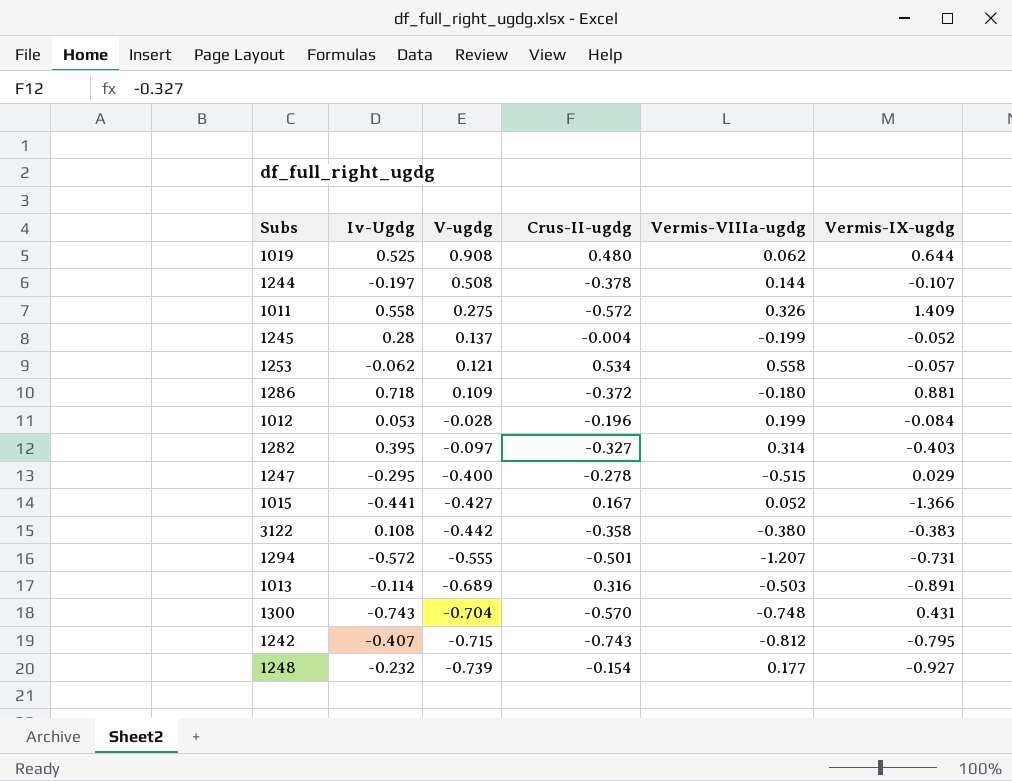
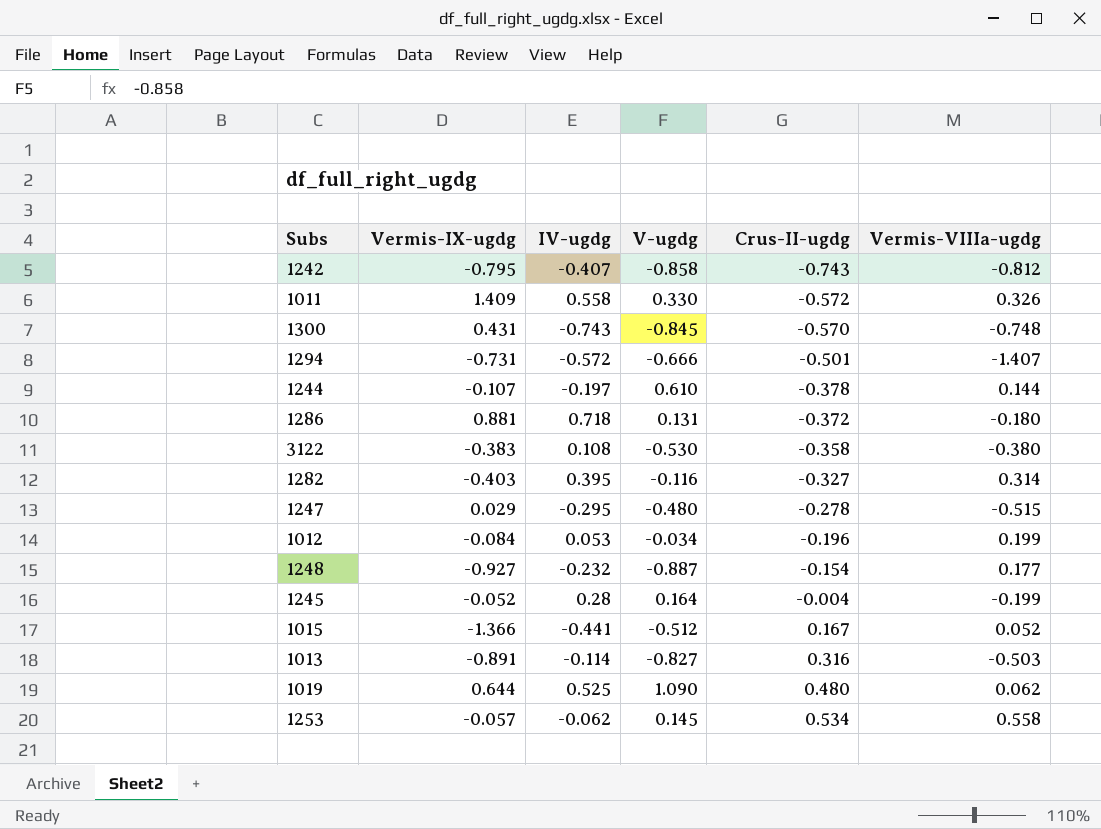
row order: V-ugdg descending -> Crus-II-ugdg ascending
column Vermis-IX-ugdg | position: 6 -> 2
column name: Iv-Ugdg -> IV-ugdg
1242 | V-ugdg: -0.715 -> -0.858
1011 | V-ugdg: 0.275 -> 0.330
1300 | V-ugdg: -0.704 -> -0.845
1294 | V-ugdg: -0.555 -> -0.666
1294 | Vermis-VIIIa-ugdg: -1.207 -> -1.407
1244 | V-ugdg: 0.508 -> 0.610
1286 | V-ugdg: 0.109 -> 0.131
3122 | V-ugdg: -0.442 -> -0.530
1282 | V-ugdg: -0.097 -> -0.116
1247 | V-ugdg: -0.400 -> -0.480
1012 | V-ugdg: -0.028 -> -0.034
1248 | V-ugdg: -0.739 -> -0.887
1245 | V-ugdg: 0.137 -> 0.164
1015 | V-ugdg: -0.427 -> -0.512
1013 | V-ugdg: -0.689 -> -0.827
1019 | V-ugdg: 0.908 -> 1.090
1253 | V-ugdg: 0.121 -> 0.145

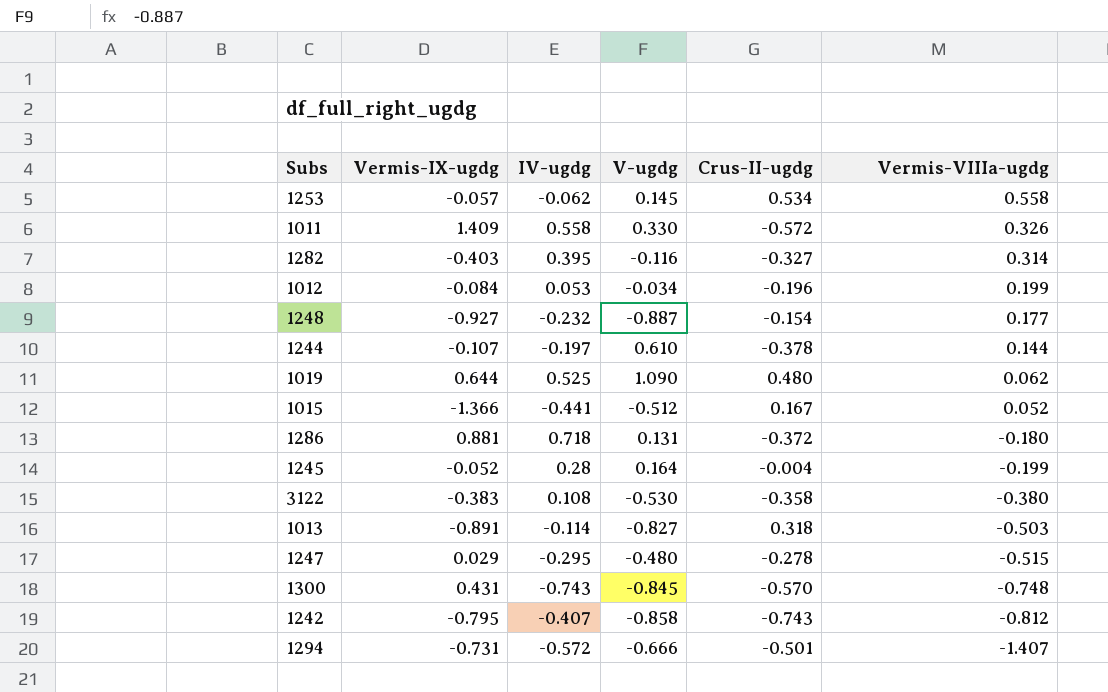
row order: Crus-II-ugdg ascending -> Vermis-VIIIa-ugdg descending
1013 | Crus-II-ugdg: 0.316 -> 0.318

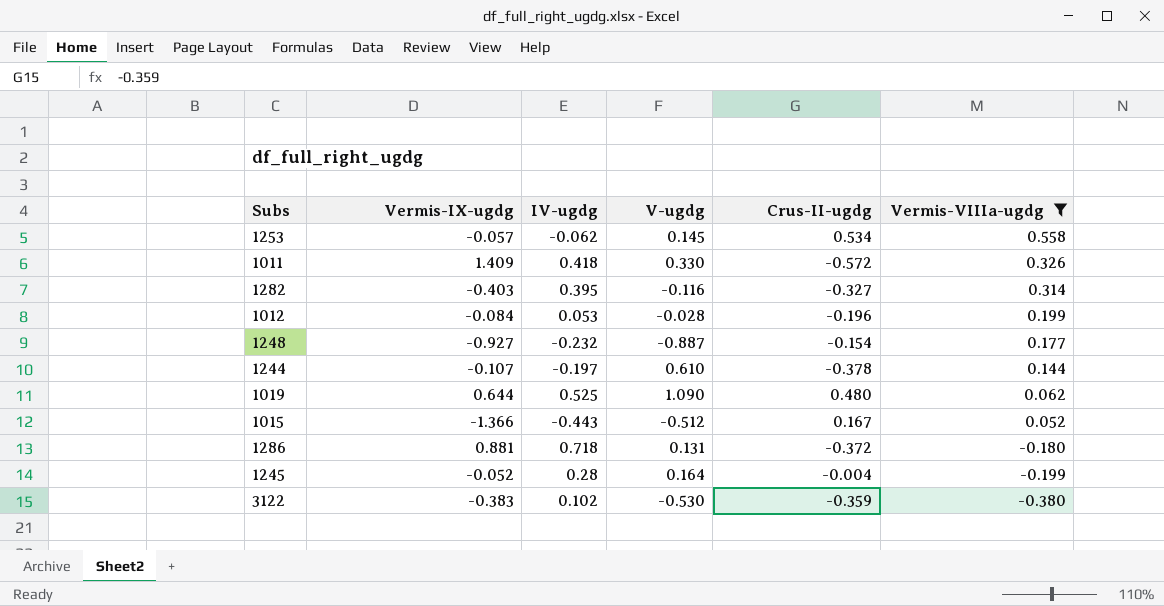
filter: none -> Vermis-VIIIa-ugdg >= -0.380
1011 | IV-ugdg: 0.558 -> 0.418
1012 | V-ugdg: -0.034 -> -0.028
1015 | IV-ugdg: -0.441 -> -0.443
3122 | IV-ugdg: 0.108 -> 0.102
3122 | Crus-II-ugdg: -0.358 -> -0.359

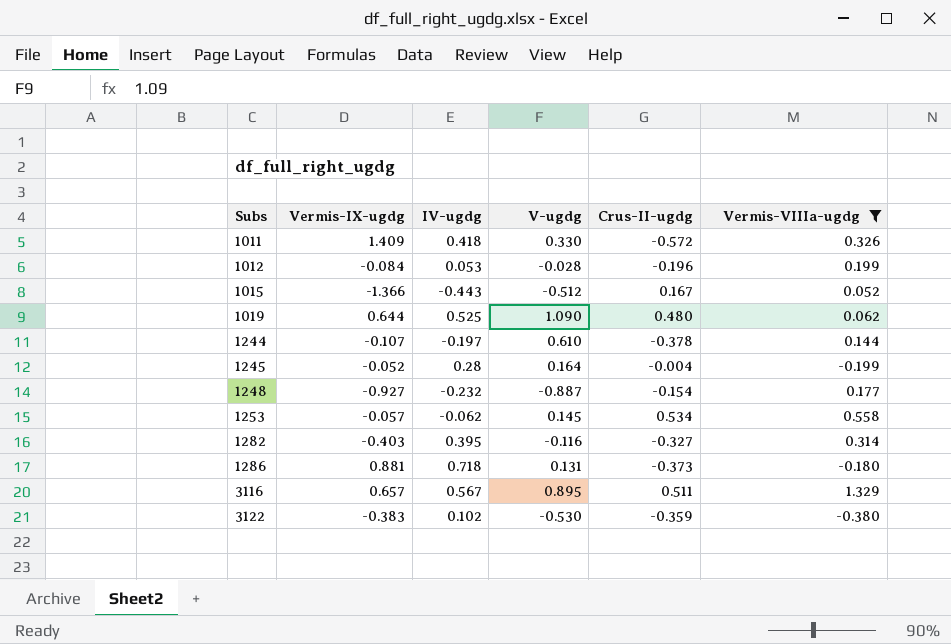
row order: Vermis-VIIIa-ugdg descending -> Subs ascending
1286 | Crus-II-ugdg: -0.372 -> -0.373
row 3116: none -> 0.657 | 0.567 | 0.895 | 0.511 | 1.329

